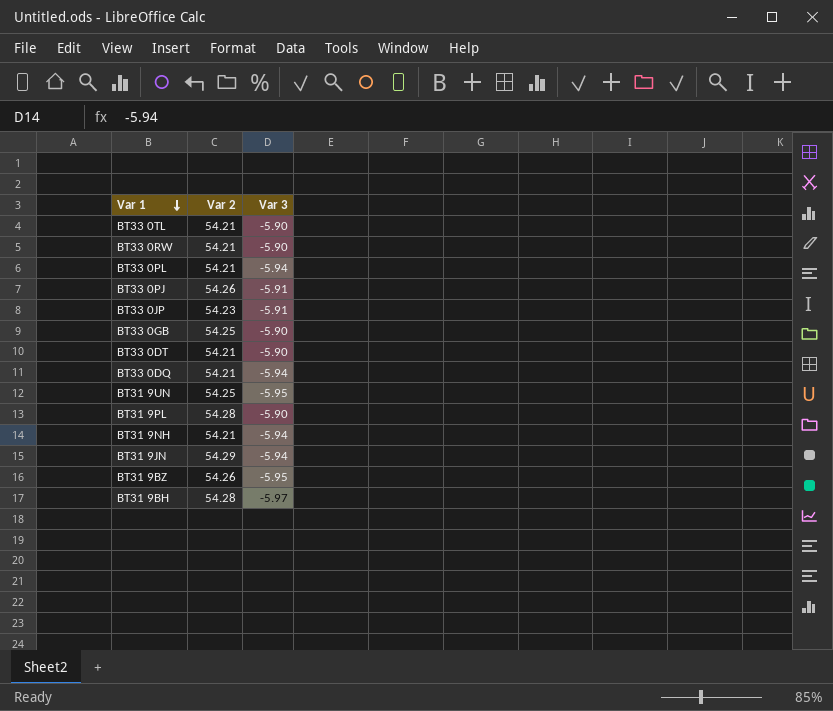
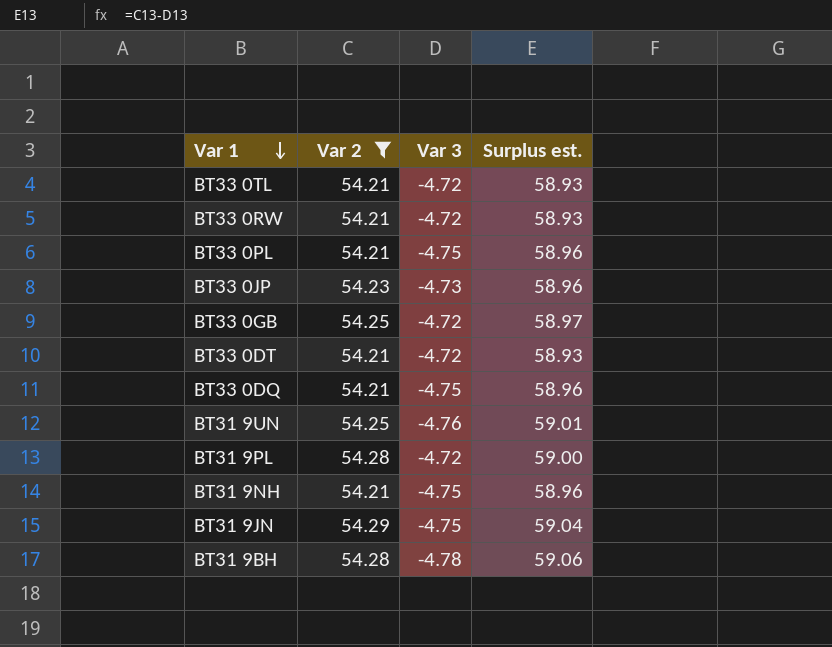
filter: none -> Var 2 != 54.26
column Surplus est. | formula: none -> [Var 2] - [Var 3]
BT33 0TL | Var 3: -5.90 -> -4.72
BT33 0RW | Var 3: -5.90 -> -4.72
BT33 0PL | Var 3: -5.94 -> -4.75
BT33 0JP | Var 3: -5.91 -> -4.73
BT33 0GB | Var 3: -5.90 -> -4.72
BT33 0DT | Var 3: -5.90 -> -4.72
BT33 0DQ | Var 3: -5.94 -> -4.75
BT31 9UN | Var 3: -5.95 -> -4.76
BT31 9PL | Var 3: -5.90 -> -4.72
BT31 9NH | Var 3: -5.94 -> -4.75
BT31 9JN | Var 3: -5.94 -> -4.75
BT31 9BH | Var 3: -5.97 -> -4.78

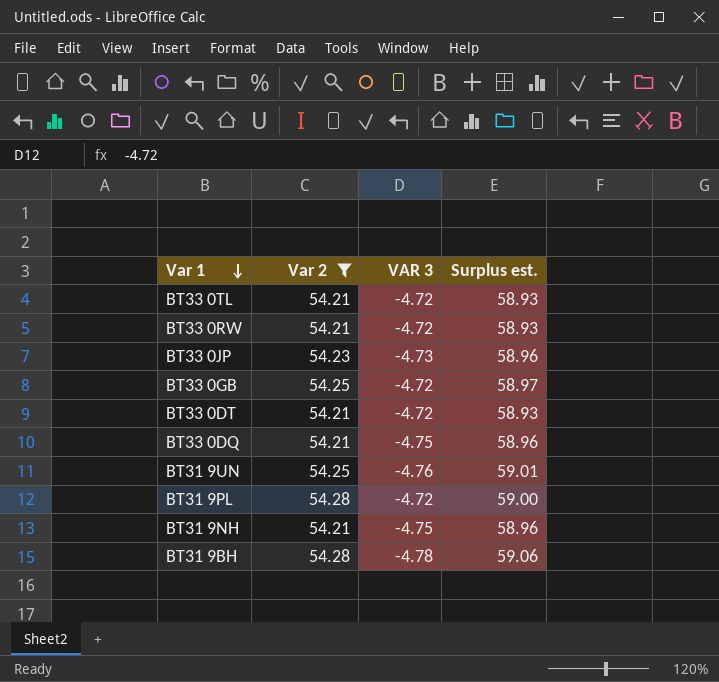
column name: Var 3 -> VAR 3
row BT33 0PL: 54.21 | -4.75 | 58.96 -> none
row BT31 9JN: 54.29 | -4.75 | 59.04 -> none

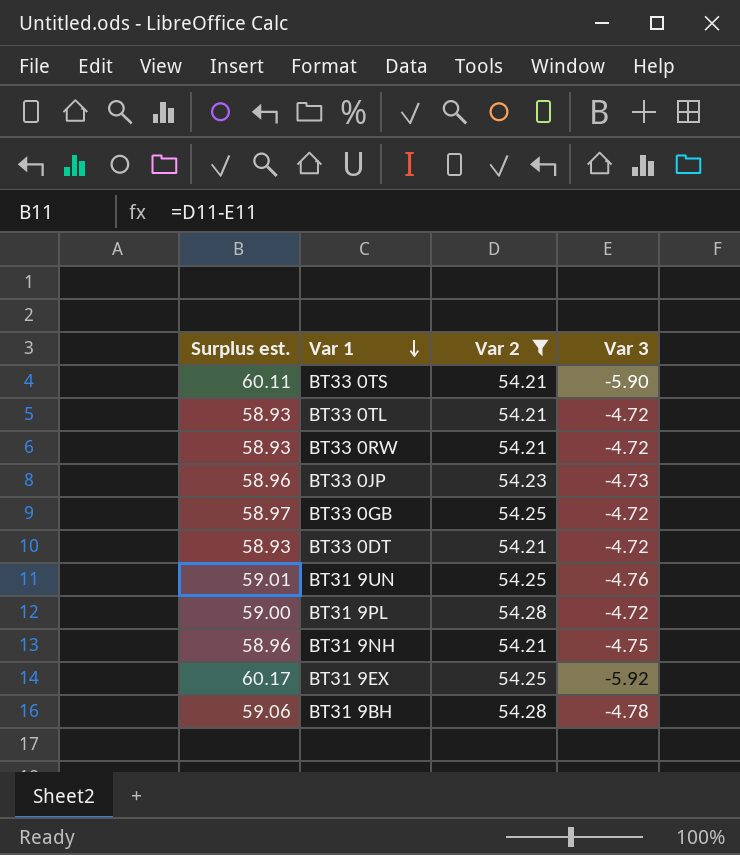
column Surplus est. | position: 4 -> 1
column name: VAR 3 -> Var 3
row BT33 0DQ: 54.21 | -4.75 | 58.96 -> none
row BT33 0TS: none -> 60.11 | 54.21 | -5.90
row BT31 9EX: none -> 60.17 | 54.25 | -5.92

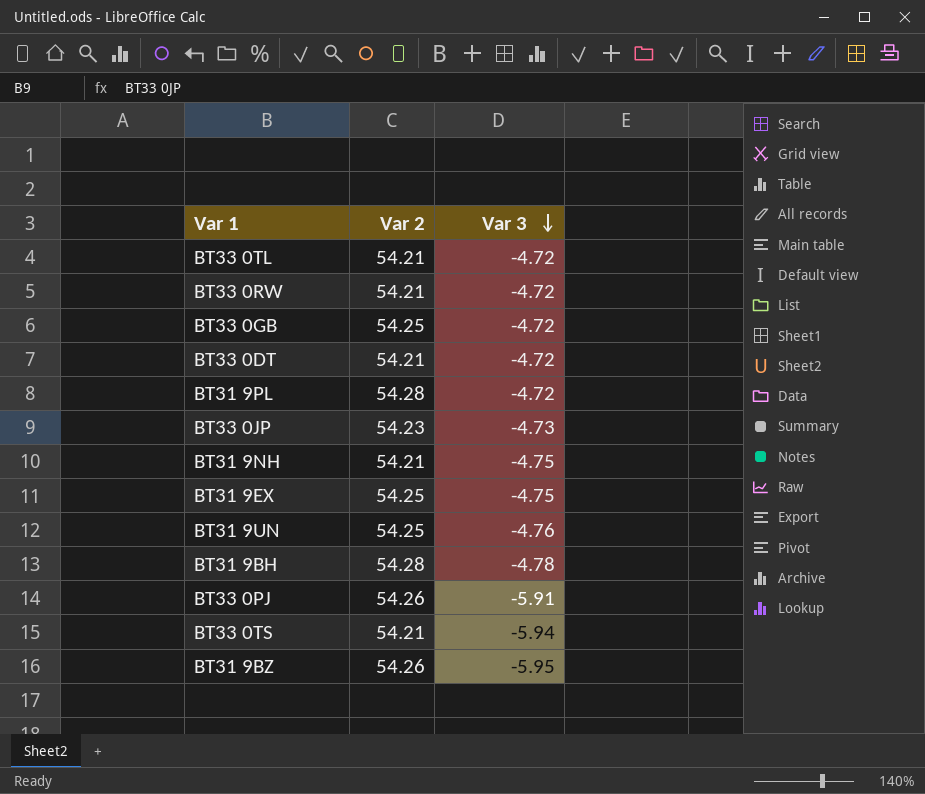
filter: Var 2 != 54.26 -> none
row order: Var 1 descending -> Var 3 descending
column Surplus est. | formula: [Var 2] - [Var 3] -> none
BT31 9EX | Var 3: -5.92 -> -4.75
BT33 0TS | Var 3: -5.90 -> -5.94

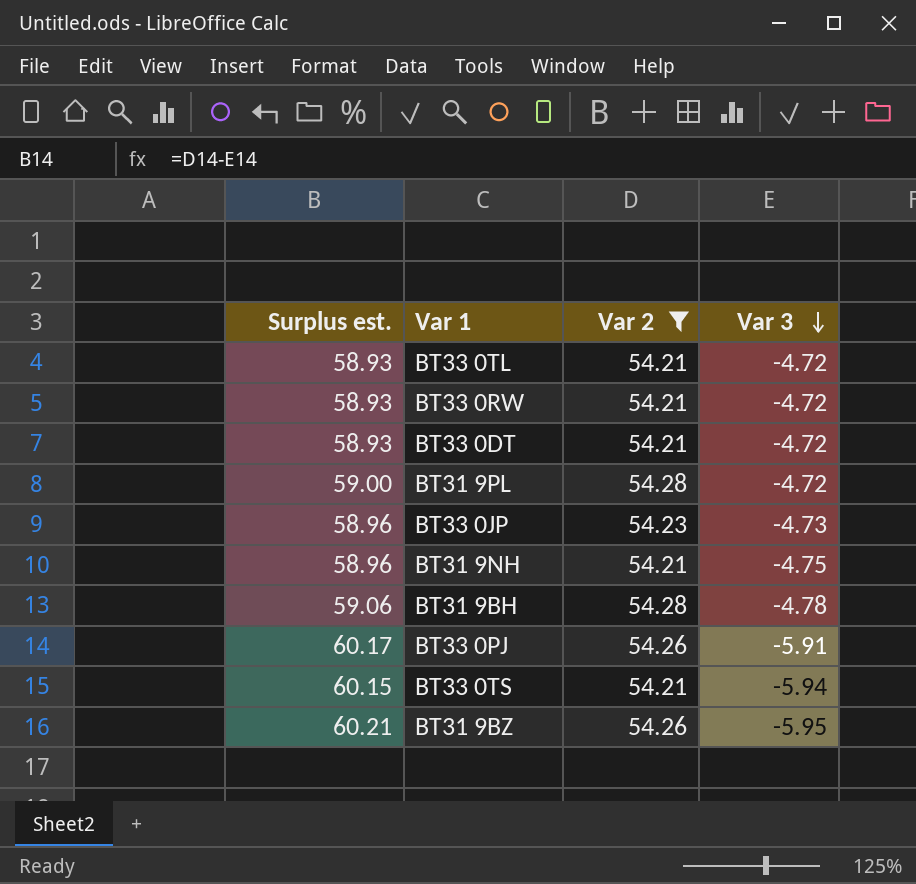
filter: none -> Var 2 != 54.25
column Surplus est. | formula: none -> [Var 2] - [Var 3]

